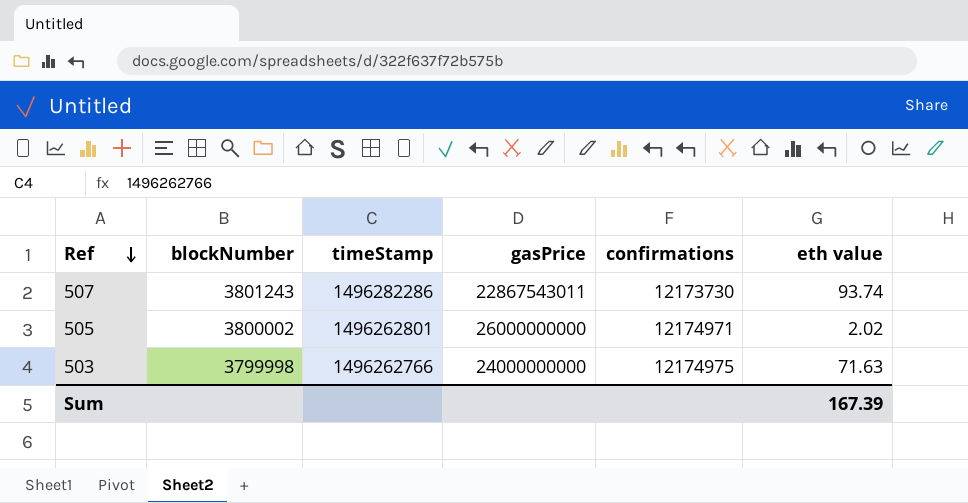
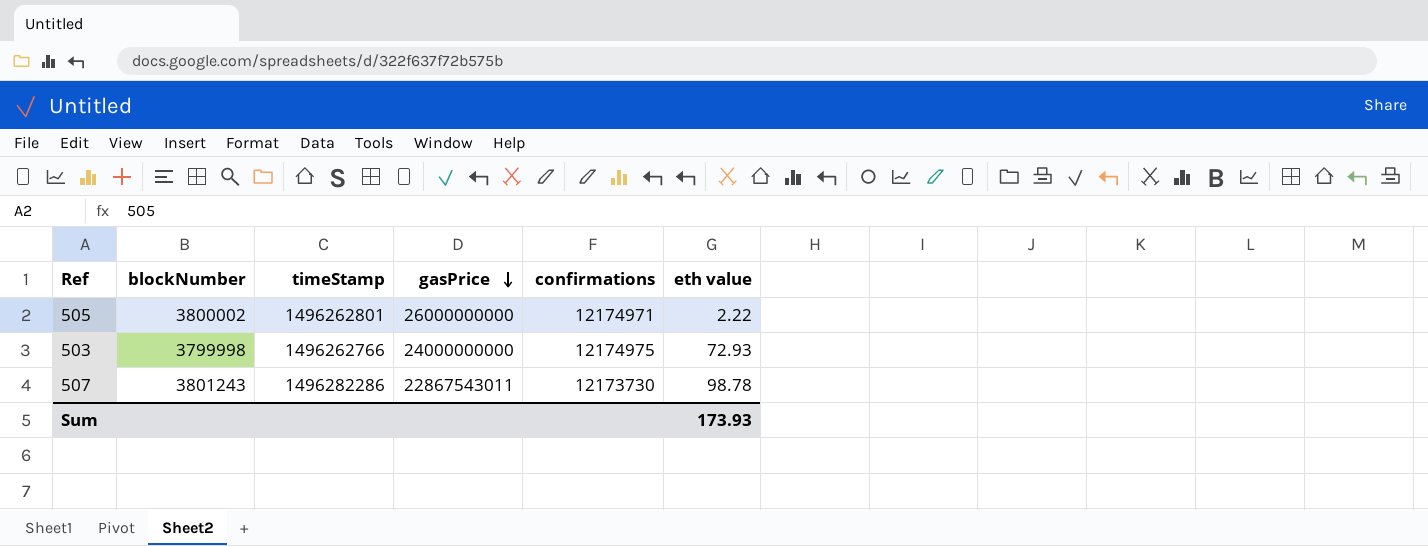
row order: Ref descending -> gasPrice descending
505 | eth value: 2.02 -> 2.22
503 | eth value: 71.63 -> 72.93
507 | eth value: 93.74 -> 98.78
Sum | eth value: 167.39 -> 173.93

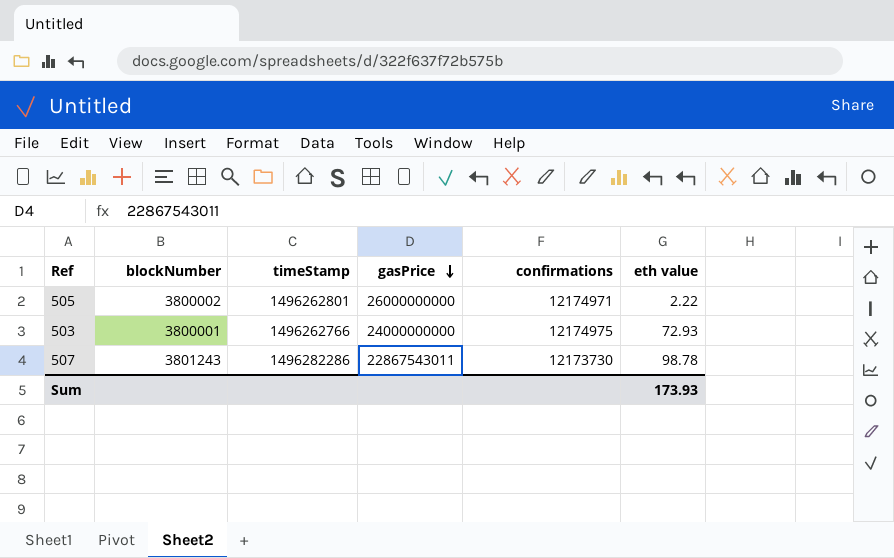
503 | blockNumber: 3799998 -> 3800001

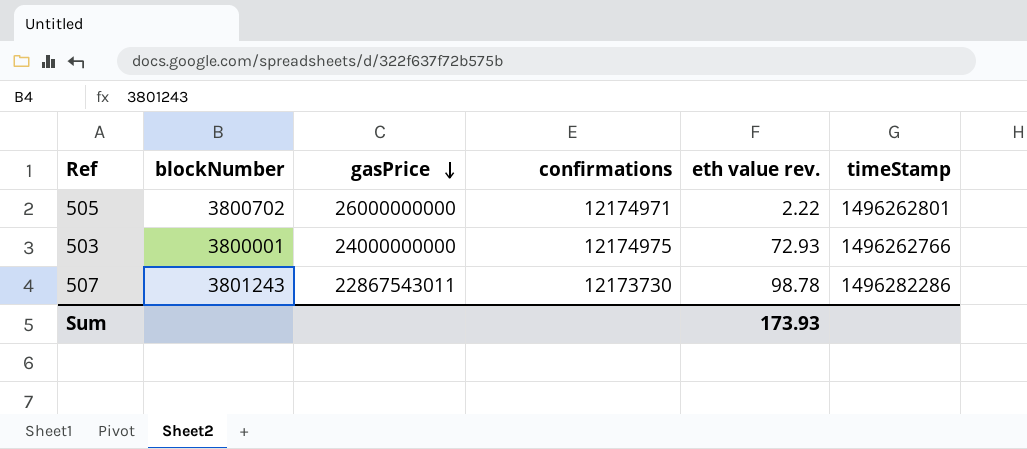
column name: eth value -> eth value rev.
column timeStamp | position: 3 -> 6
505 | blockNumber: 3800002 -> 3800702

